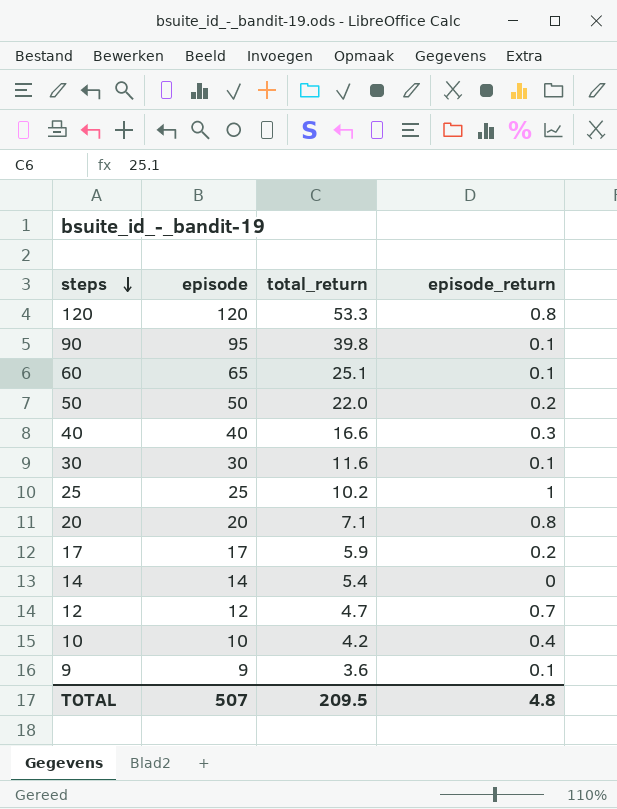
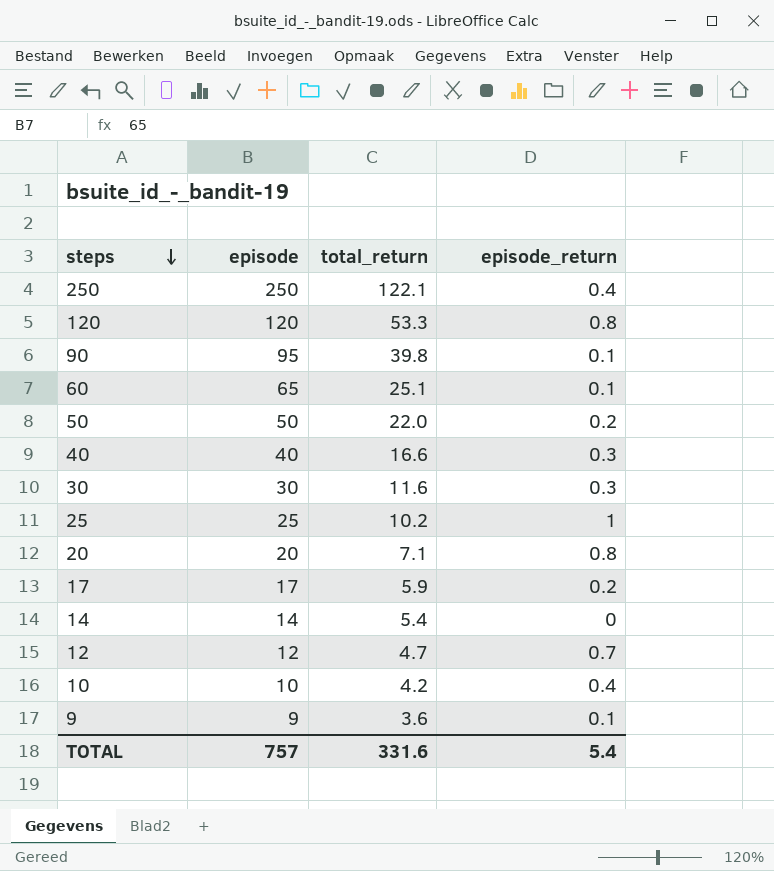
row 250: none -> 250 | 122.1 | 0.4
30 | episode_return: 0.1 -> 0.3
TOTAL | episode: 507 -> 757
TOTAL | total_return: 209.5 -> 331.6
TOTAL | episode_return: 4.8 -> 5.4

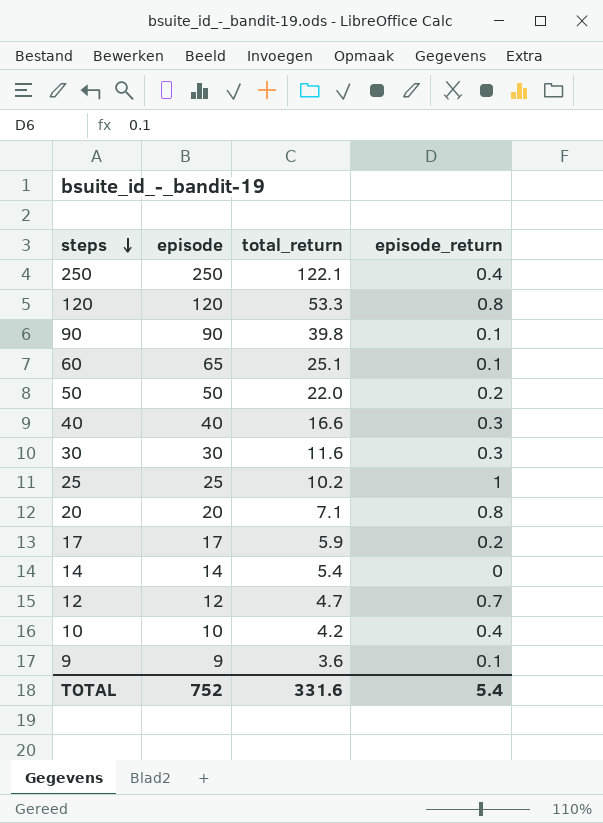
90 | episode: 95 -> 90
TOTAL | episode: 757 -> 752

